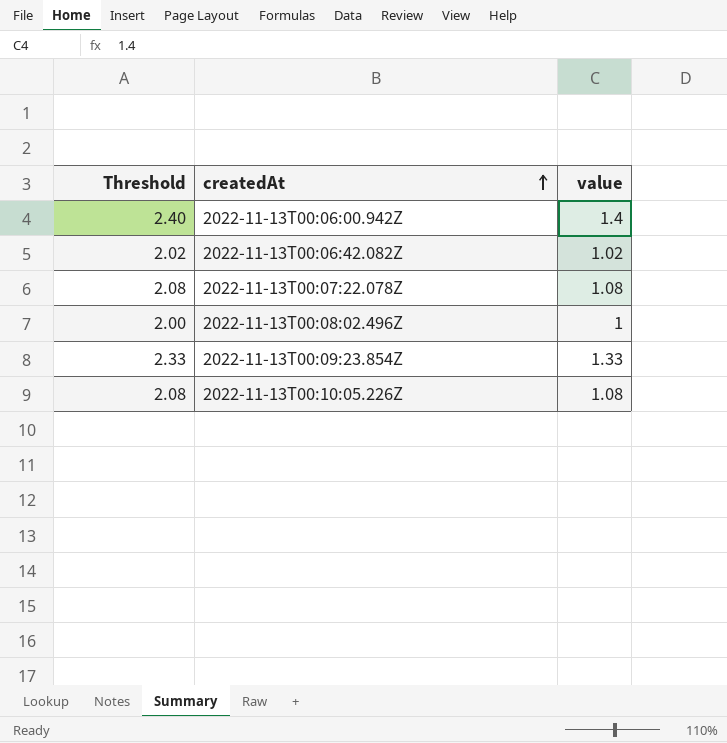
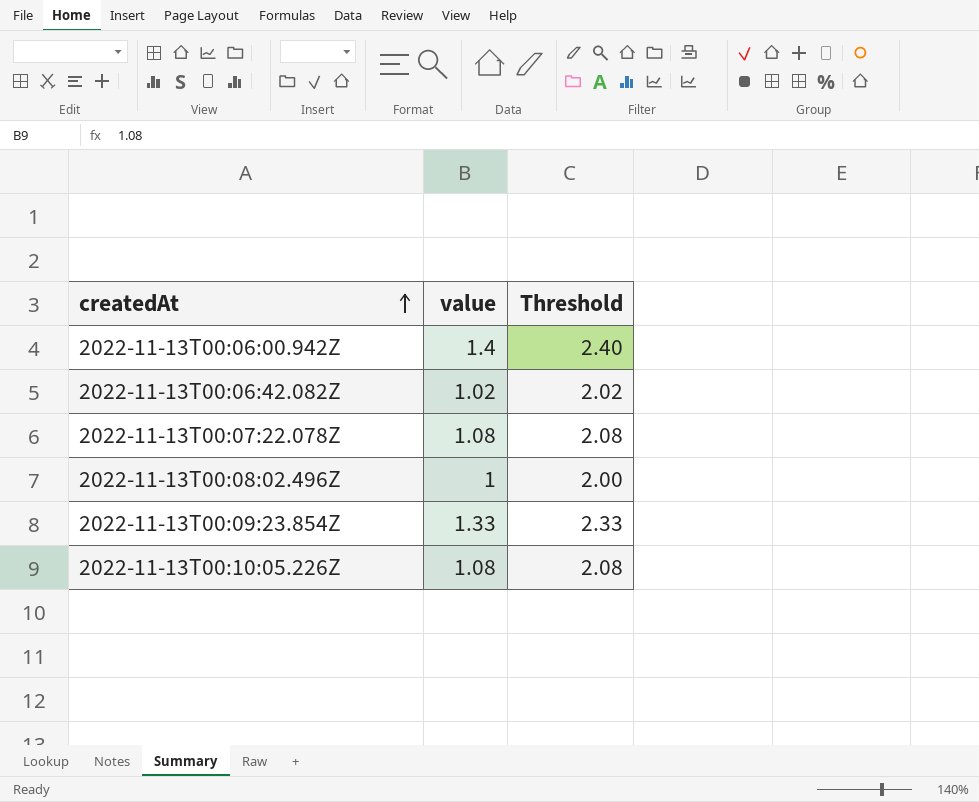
column Threshold | position: 1 -> 3

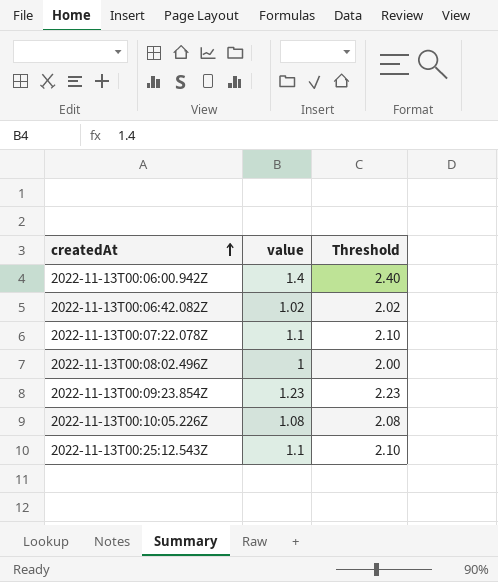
2022-11-13T00:07:22.078Z | value: 1.08 -> 1.1
2022-11-13T00:07:22.078Z | Threshold: 2.08 -> 2.10
2022-11-13T00:09:23.854Z | value: 1.33 -> 1.23
2022-11-13T00:09:23.854Z | Threshold: 2.33 -> 2.23
row 2022-11-13T00:25:12.543Z: none -> 1.1 | 2.10

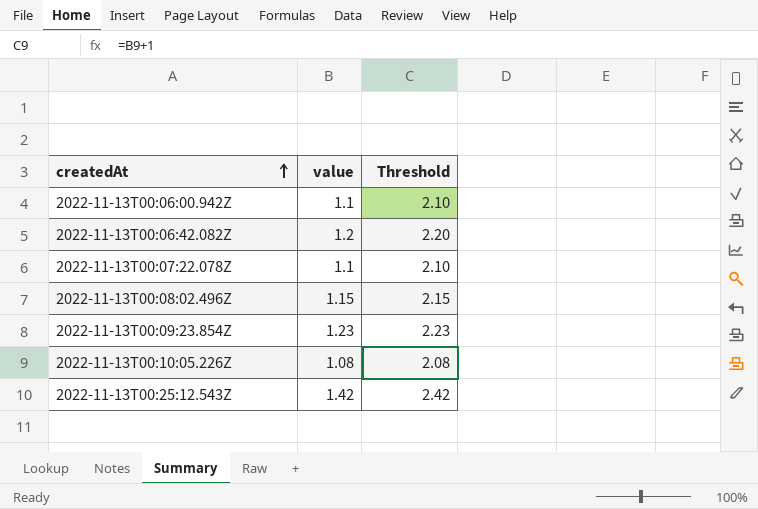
2022-11-13T00:06:00.942Z | value: 1.4 -> 1.1
2022-11-13T00:06:00.942Z | Threshold: 2.40 -> 2.10
2022-11-13T00:06:42.082Z | value: 1.02 -> 1.2
2022-11-13T00:06:42.082Z | Threshold: 2.02 -> 2.20
2022-11-13T00:08:02.496Z | value: 1 -> 1.15
2022-11-13T00:08:02.496Z | Threshold: 2.00 -> 2.15
2022-11-13T00:25:12.543Z | value: 1.1 -> 1.42
2022-11-13T00:25:12.543Z | Threshold: 2.10 -> 2.42

